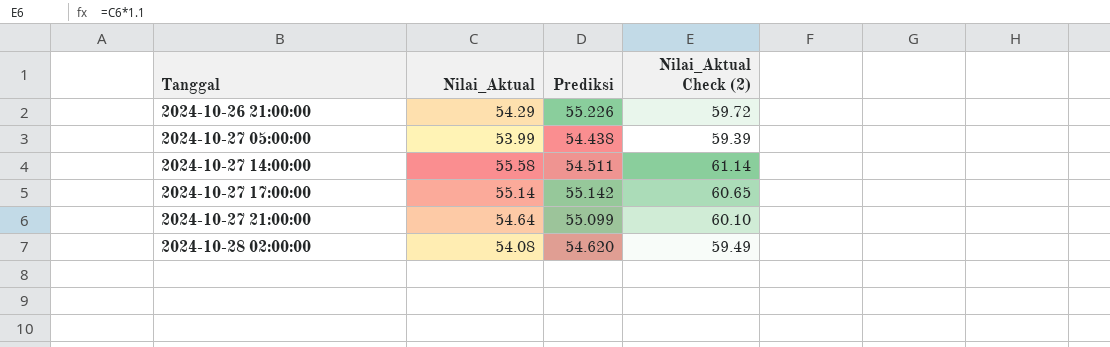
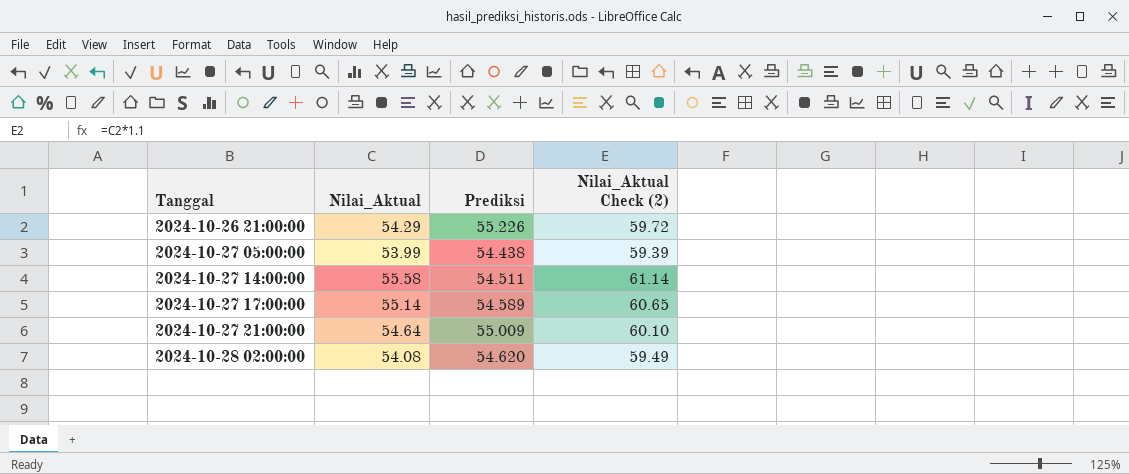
2024-10-27 17:00:00 | Prediksi: 55.142 -> 54.589
2024-10-27 21:00:00 | Prediksi: 55.099 -> 55.009

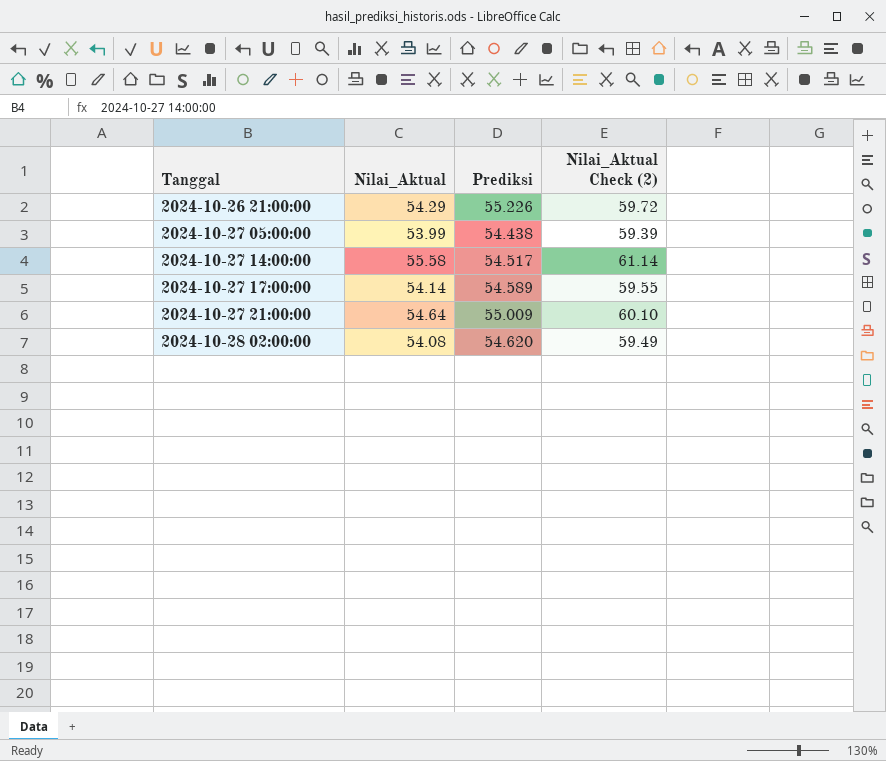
2024-10-27 14:00:00 | Prediksi: 54.511 -> 54.517
2024-10-27 17:00:00 | Nilai_Aktual: 55.14 -> 54.14
2024-10-27 17:00:00 | Nilai_Aktual Check (2): 60.65 -> 59.55

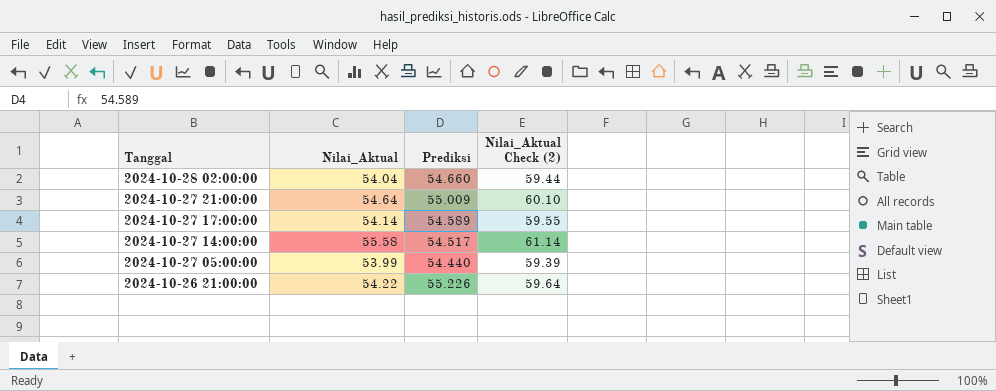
row order: Tanggal ascending -> Tanggal descending
2024-10-28 02:00:00 | Nilai_Aktual: 54.08 -> 54.04
2024-10-28 02:00:00 | Prediksi: 54.620 -> 54.660
2024-10-28 02:00:00 | Nilai_Aktual Check (2): 59.49 -> 59.44
2024-10-27 05:00:00 | Prediksi: 54.438 -> 54.440
2024-10-26 21:00:00 | Nilai_Aktual: 54.29 -> 54.22
2024-10-26 21:00:00 | Nilai_Aktual Check (2): 59.72 -> 59.64

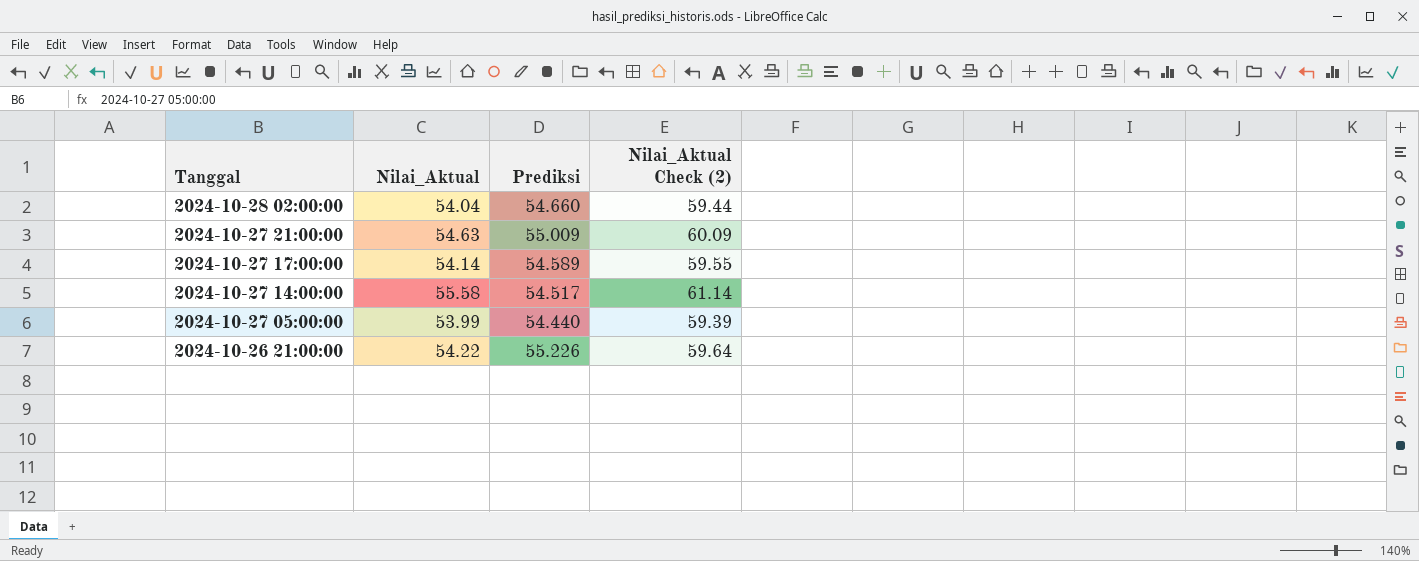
2024-10-27 21:00:00 | Nilai_Aktual: 54.64 -> 54.63
2024-10-27 21:00:00 | Nilai_Aktual Check (2): 60.10 -> 60.09

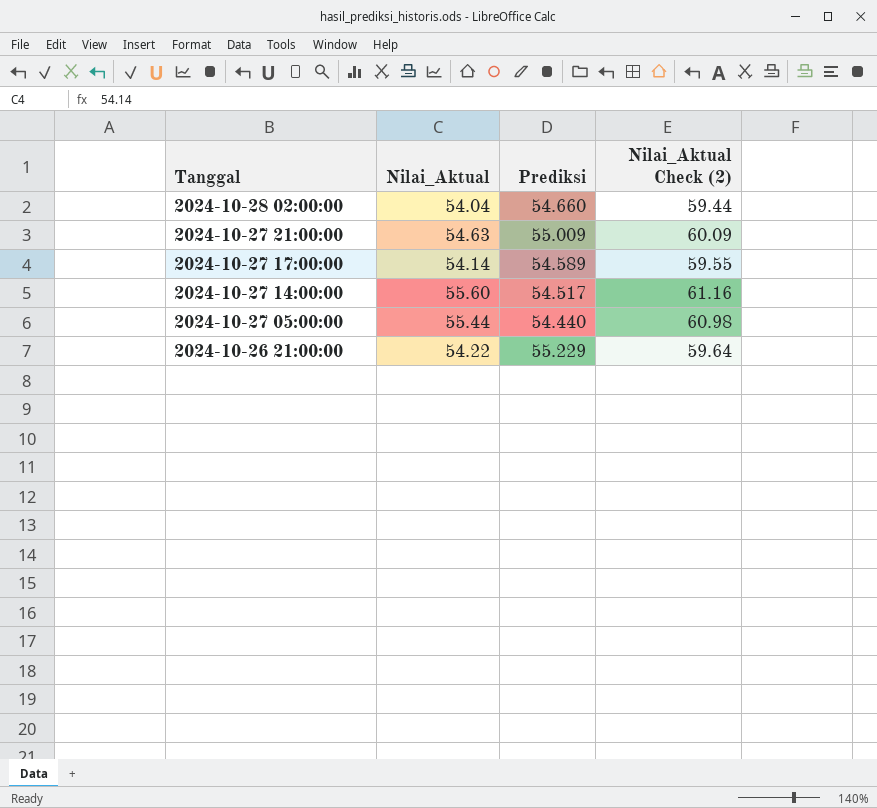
2024-10-27 14:00:00 | Nilai_Aktual: 55.58 -> 55.60
2024-10-27 14:00:00 | Nilai_Aktual Check (2): 61.14 -> 61.16
2024-10-27 05:00:00 | Nilai_Aktual: 53.99 -> 55.44
2024-10-27 05:00:00 | Nilai_Aktual Check (2): 59.39 -> 60.98
2024-10-26 21:00:00 | Prediksi: 55.226 -> 55.229

